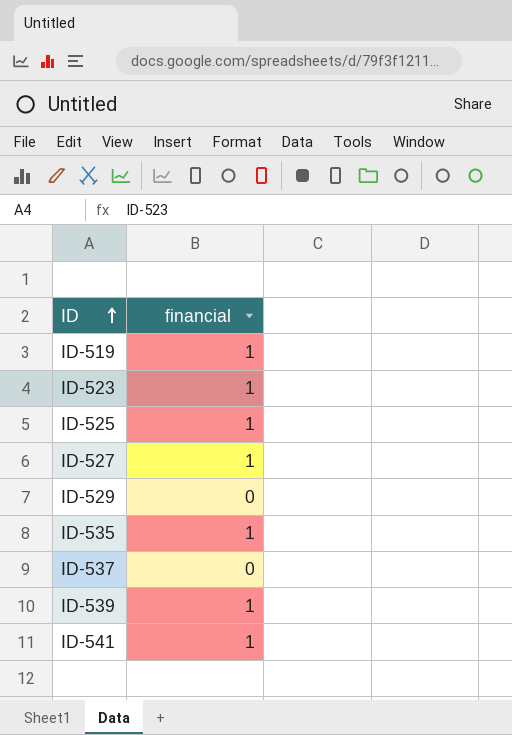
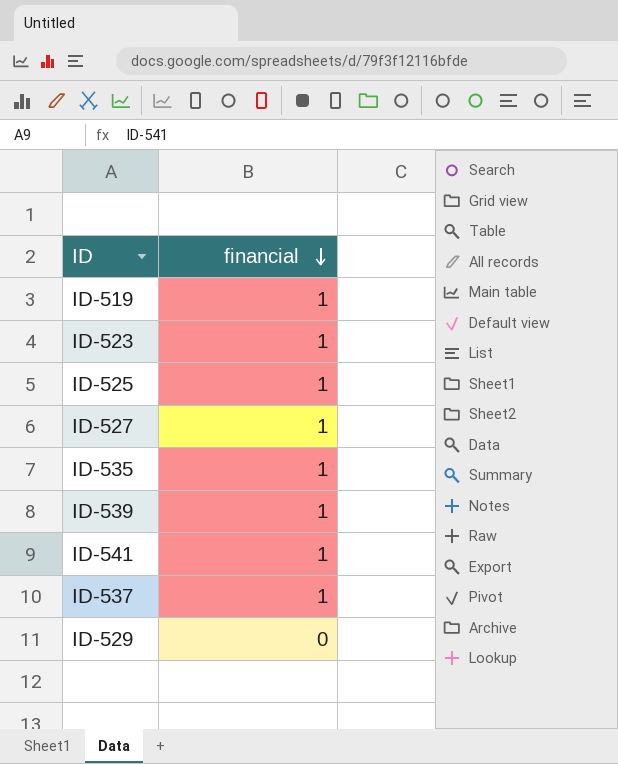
row order: ID ascending -> financial descending
ID-537 | financial: 0 -> 1

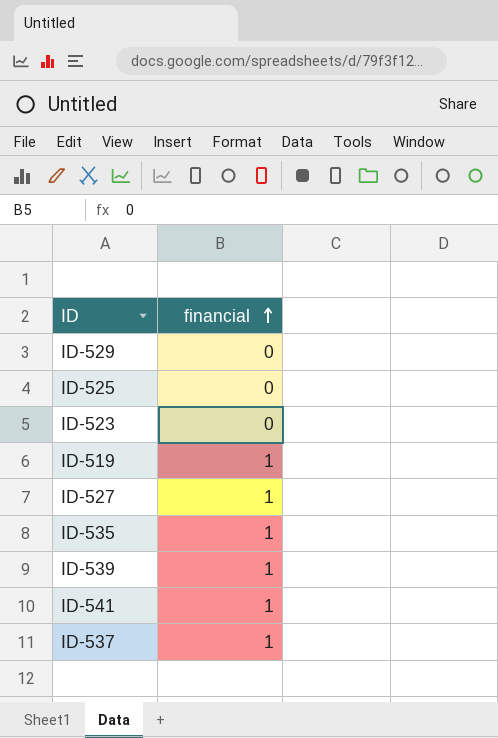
row order: financial descending -> financial ascending
ID-525 | financial: 1 -> 0
ID-523 | financial: 1 -> 0

